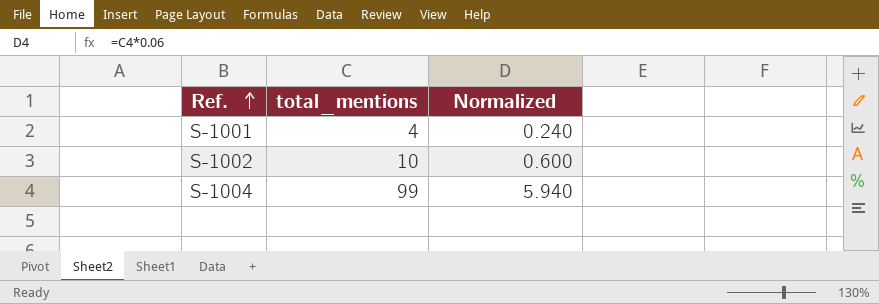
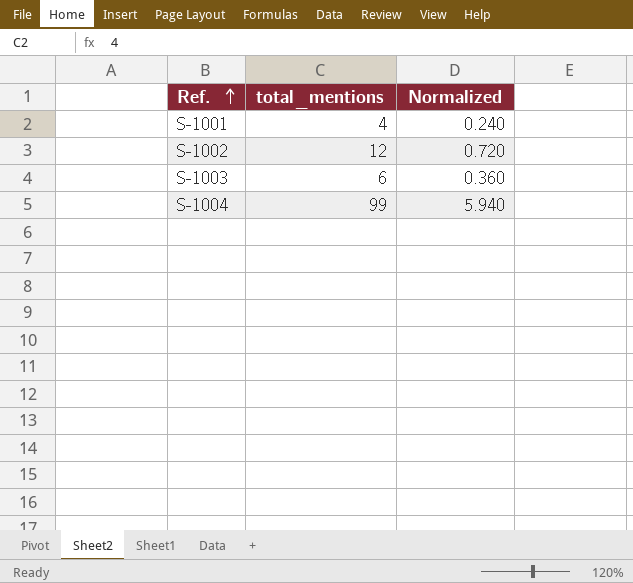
S-1002 | total_mentions: 10 -> 12
S-1002 | Normalized: 0.600 -> 0.720
row S-1003: none -> 6 | 0.360

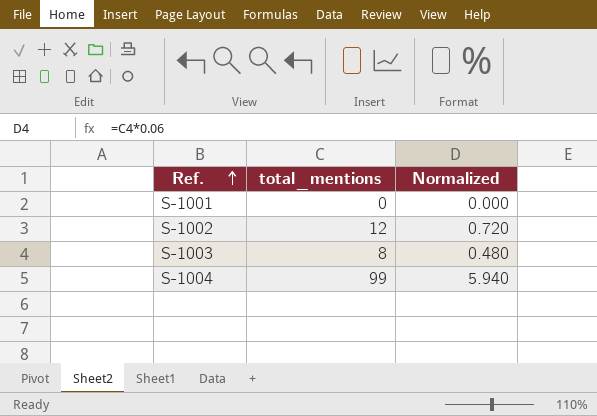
S-1001 | total_mentions: 4 -> 0
S-1001 | Normalized: 0.240 -> 0.000
S-1003 | total_mentions: 6 -> 8
S-1003 | Normalized: 0.360 -> 0.480

